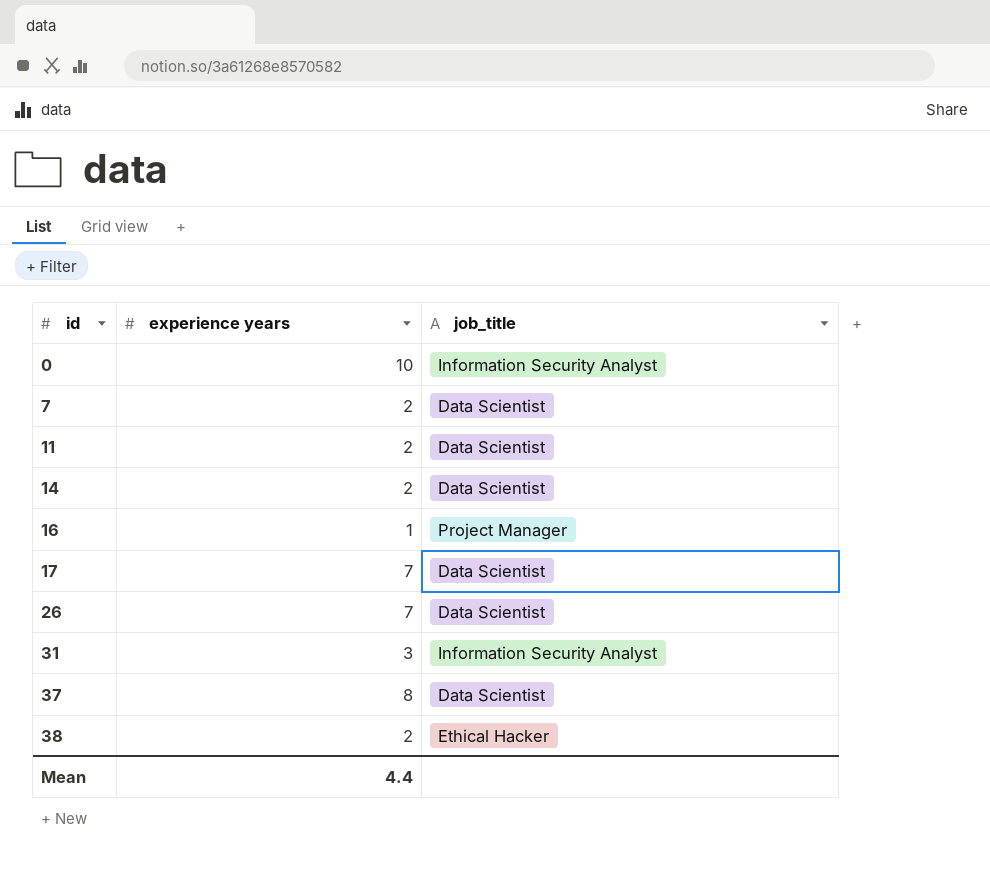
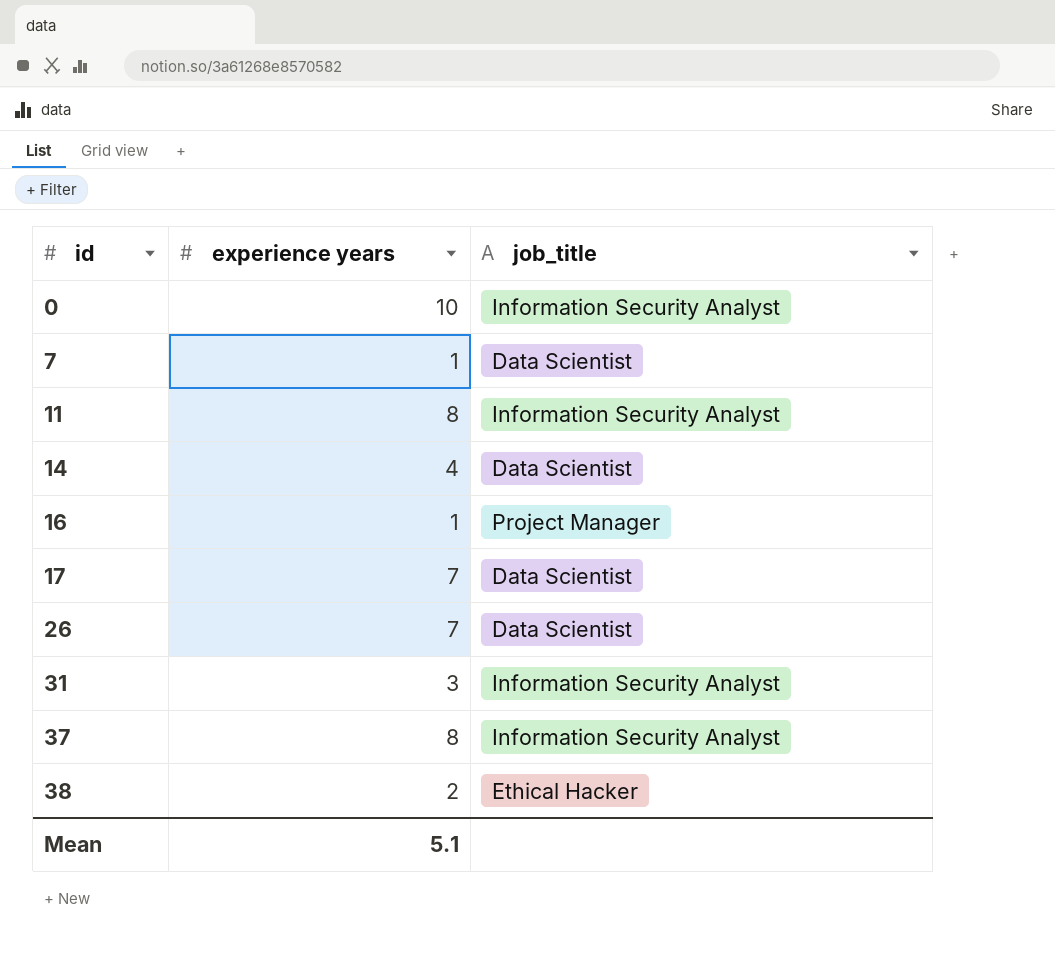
7 | experience years: 2 -> 1
11 | experience years: 2 -> 8
11 | job_title: Data Scientist -> Information Security Analyst
14 | experience years: 2 -> 4
37 | job_title: Data Scientist -> Information Security Analyst
Mean | experience years: 4.4 -> 5.1

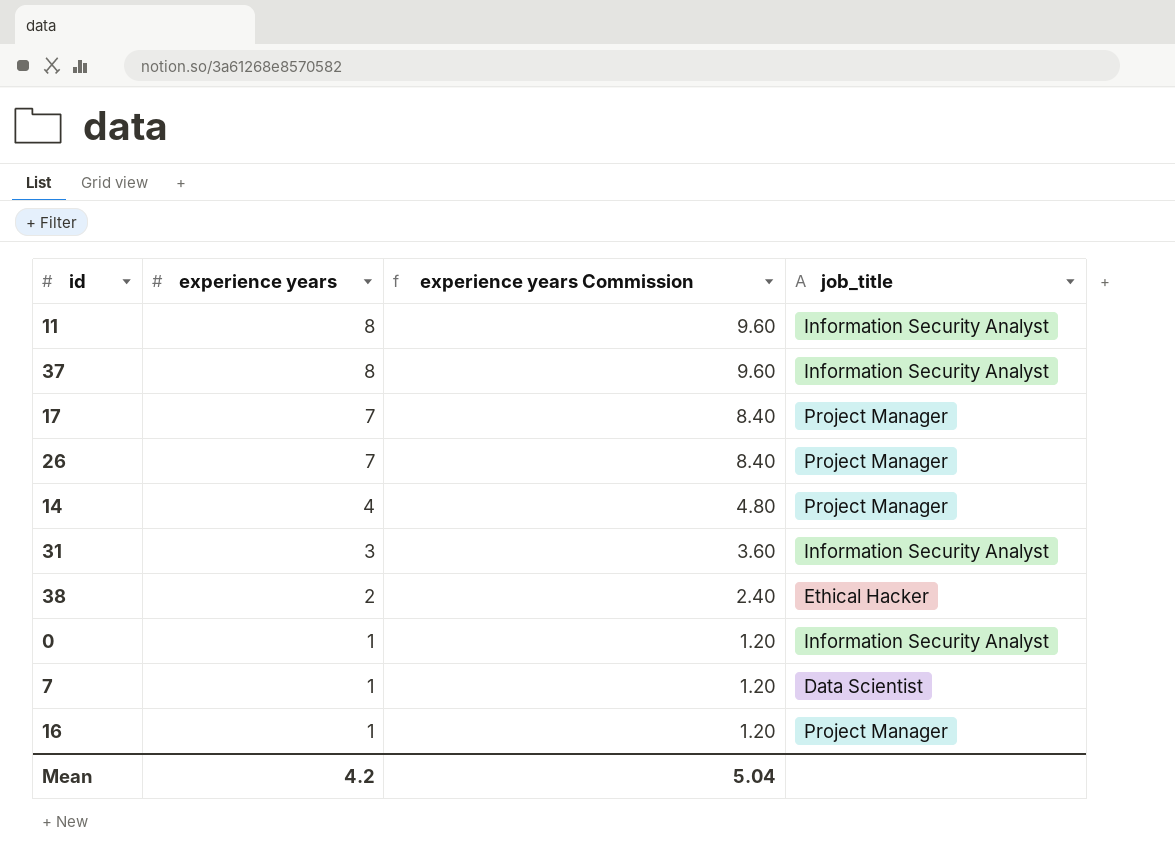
row order: id ascending -> experience years descending
column experience years Commission | formula: none -> [experience years] * 1.2
17 | job_title: Data Scientist -> Project Manager
26 | job_title: Data Scientist -> Project Manager
14 | job_title: Data Scientist -> Project Manager
0 | experience years: 10 -> 1
Mean | experience years: 5.1 -> 4.2

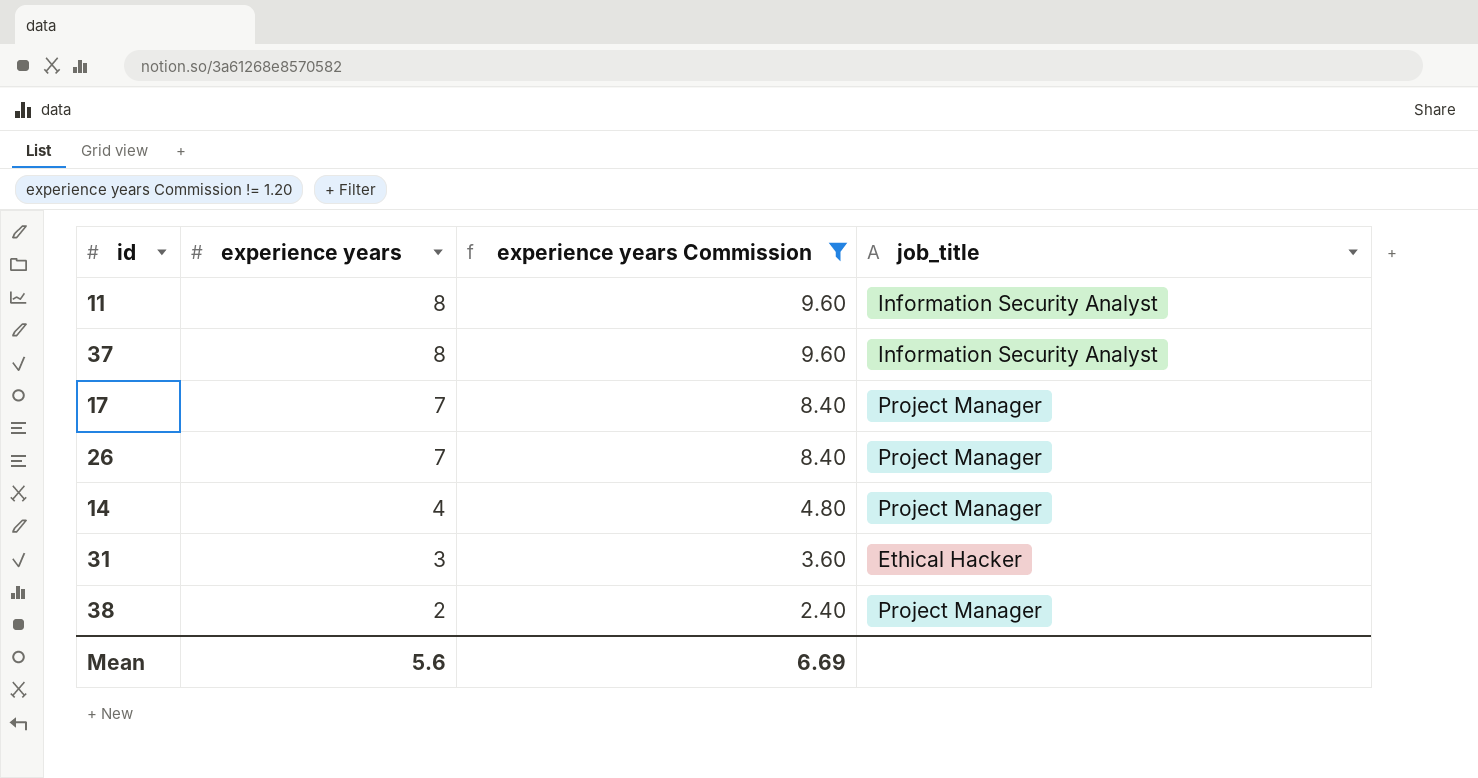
filter: none -> experience years Commission != 1.20
31 | job_title: Information Security Analyst -> Ethical Hacker
38 | job_title: Ethical Hacker -> Project Manager
Mean | experience years: 4.2 -> 5.6
Mean | experience years Commission: 5.04 -> 6.69

